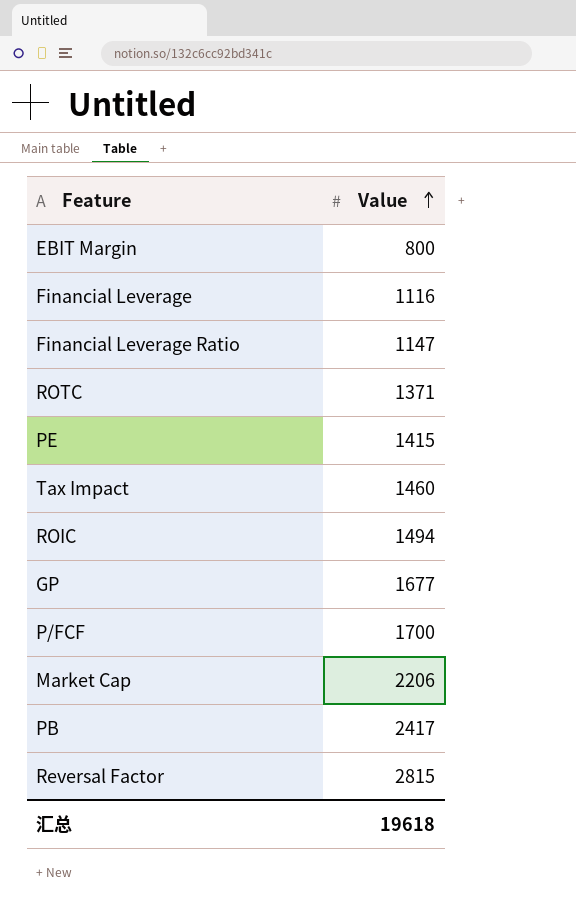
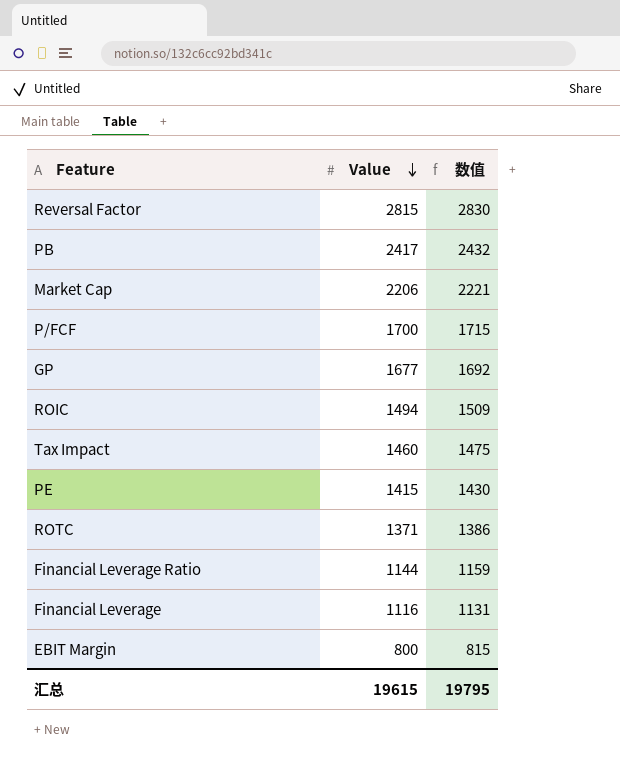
row order: Value ascending -> Value descending
column 数值 | formula: none -> [Value] + 15
Financial Leverage Ratio | Value: 1147 -> 1144
汇总 | Value: 19618 -> 19615

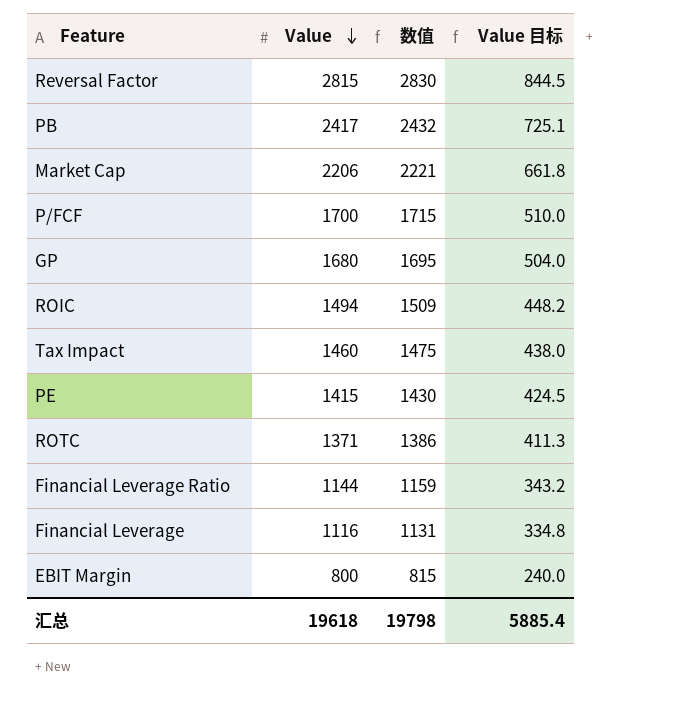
column Value 目标 | formula: none -> [Value] * 0.3
GP | Value: 1677 -> 1680
GP | 数值: 1692 -> 1695
汇总 | Value: 19615 -> 19618
汇总 | 数值: 19795 -> 19798

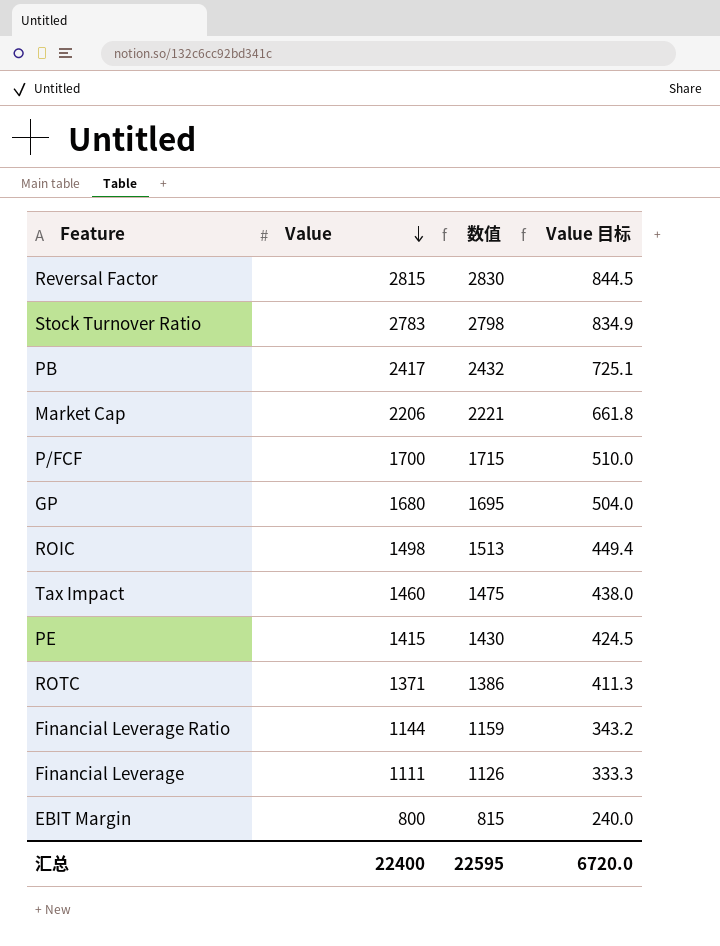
row Stock Turnover Ratio: none -> 2783 | 2798 | 834.9
ROIC | Value: 1494 -> 1498
ROIC | 数值: 1509 -> 1513
ROIC | Value 目标: 448.2 -> 449.4
Financial Leverage | Value: 1116 -> 1111
Financial Leverage | 数值: 1131 -> 1126
Financial Leverage | Value 目标: 334.8 -> 333.3
汇总 | Value: 19618 -> 22400
汇总 | 数值: 19798 -> 22595
汇总 | Value 目标: 5885.4 -> 6720.0

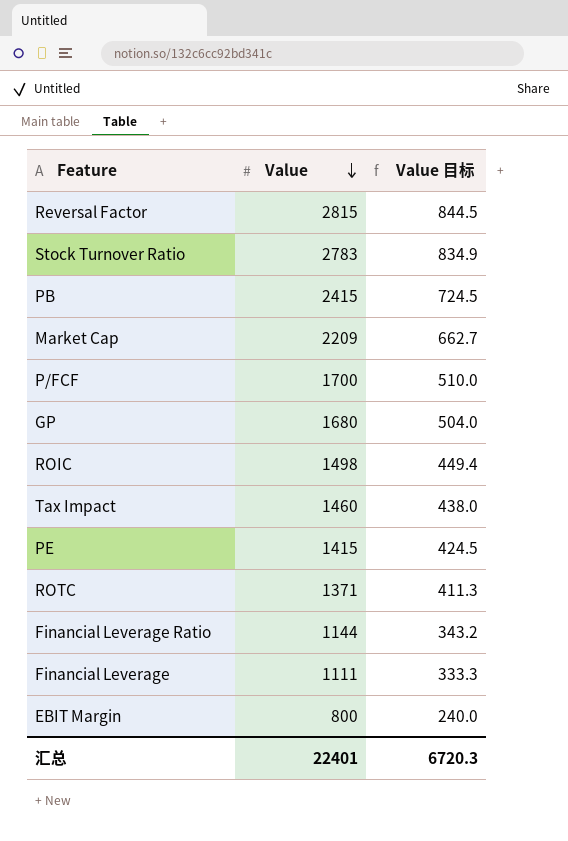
column 数值 | formula: [Value] + 15 -> none
PB | Value: 2417 -> 2415
PB | Value 目标: 725.1 -> 724.5
Market Cap | Value: 2206 -> 2209
Market Cap | Value 目标: 661.8 -> 662.7
汇总 | Value: 22400 -> 22401
汇总 | Value 目标: 6720.0 -> 6720.3

